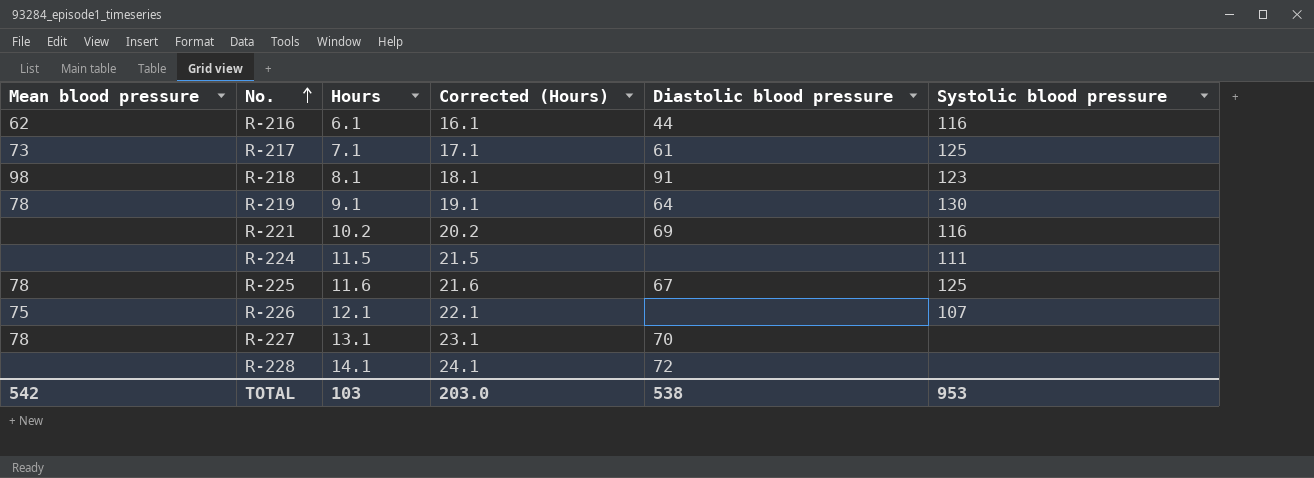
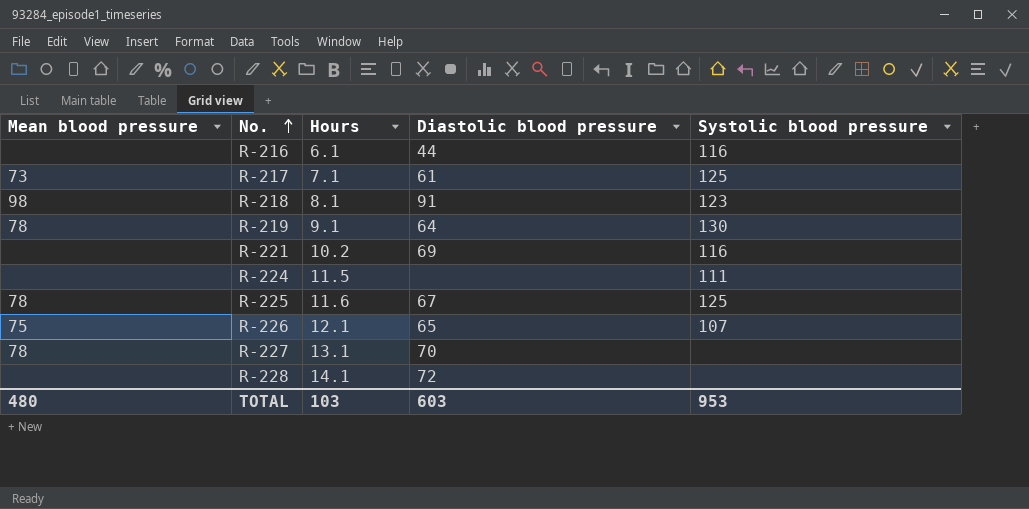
column Corrected (Hours) | formula: [Hours] + 10 -> none
R-216 | Mean blood pressure: 62 -> none
R-226 | Diastolic blood pressure: none -> 65
TOTAL | Mean blood pressure: 542 -> 480
TOTAL | Diastolic blood pressure: 538 -> 603

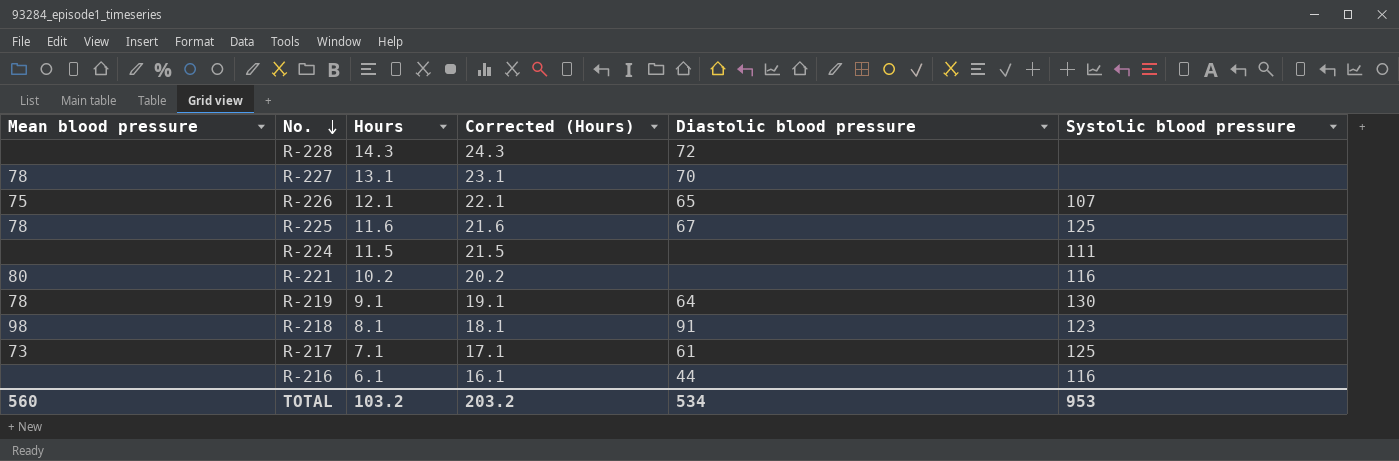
row order: No. ascending -> No. descending
column Corrected (Hours) | formula: none -> [Hours] + 10
R-228 | Hours: 14.1 -> 14.3
R-221 | Mean blood pressure: none -> 80
R-221 | Diastolic blood pressure: 69 -> none
TOTAL | Mean blood pressure: 480 -> 560
TOTAL | Hours: 103 -> 103.2
TOTAL | Diastolic blood pressure: 603 -> 534

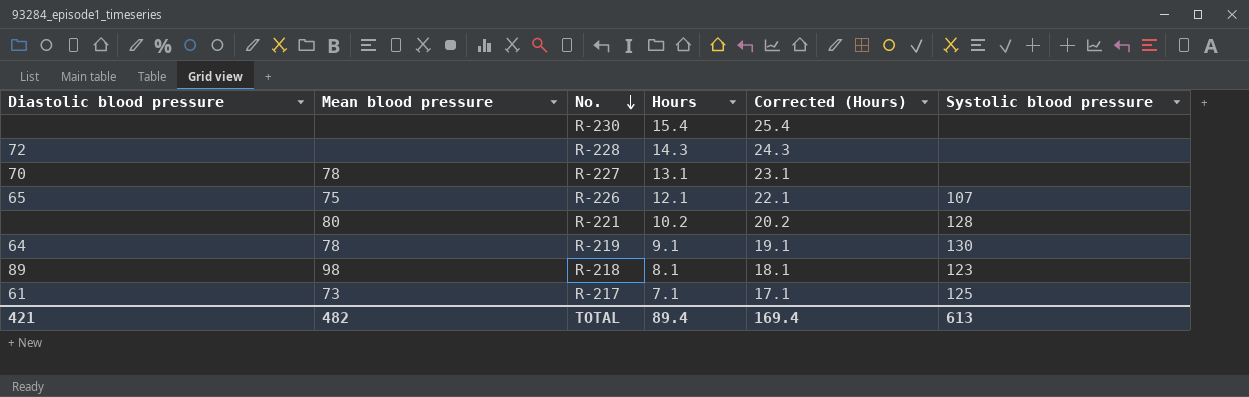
column Diastolic blood pressure | position: 5 -> 1
row R-225: 78 | 11.6 | 21.6 | 67 | 125 -> none
row R-224: none | 11.5 | 21.5 | none | 111 -> none
row R-216: none | 6.1 | 16.1 | 44 | 116 -> none
row R-230: none -> none | none | 15.4 | 25.4 | none
R-221 | Systolic blood pressure: 116 -> 128
R-218 | Diastolic blood pressure: 91 -> 89
TOTAL | Diastolic blood pressure: 534 -> 421
TOTAL | Mean blood pressure: 560 -> 482
TOTAL | Hours: 103.2 -> 89.4
TOTAL | Corrected (Hours): 203.2 -> 169.4
TOTAL | Systolic blood pressure: 953 -> 613

